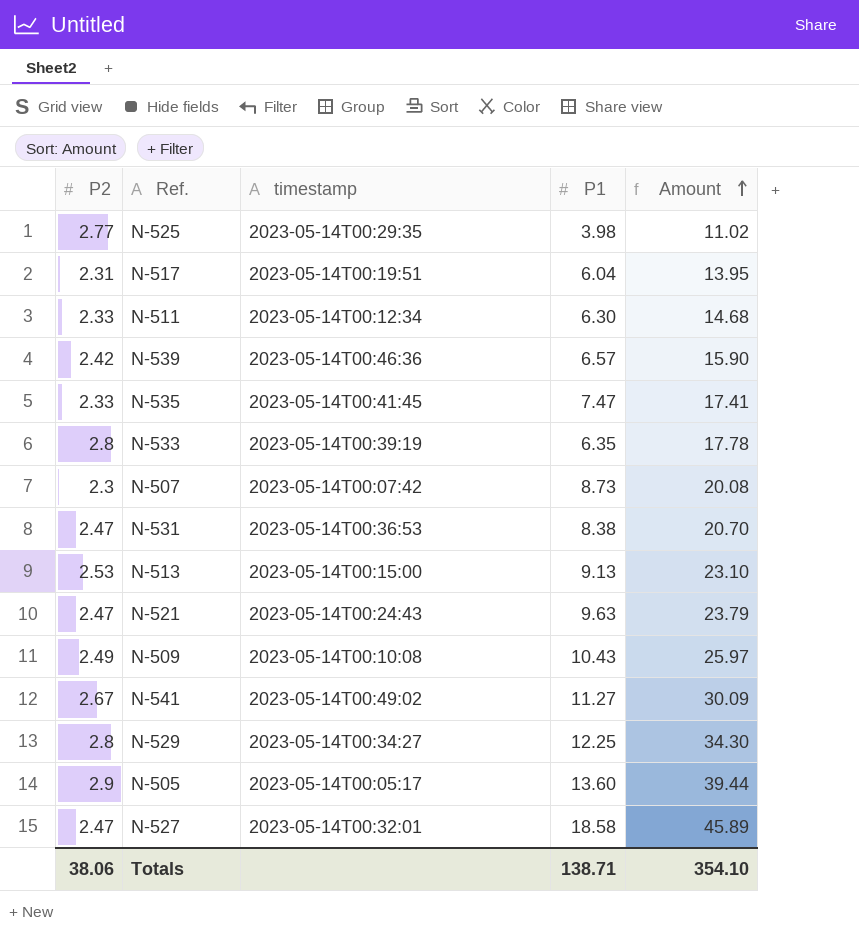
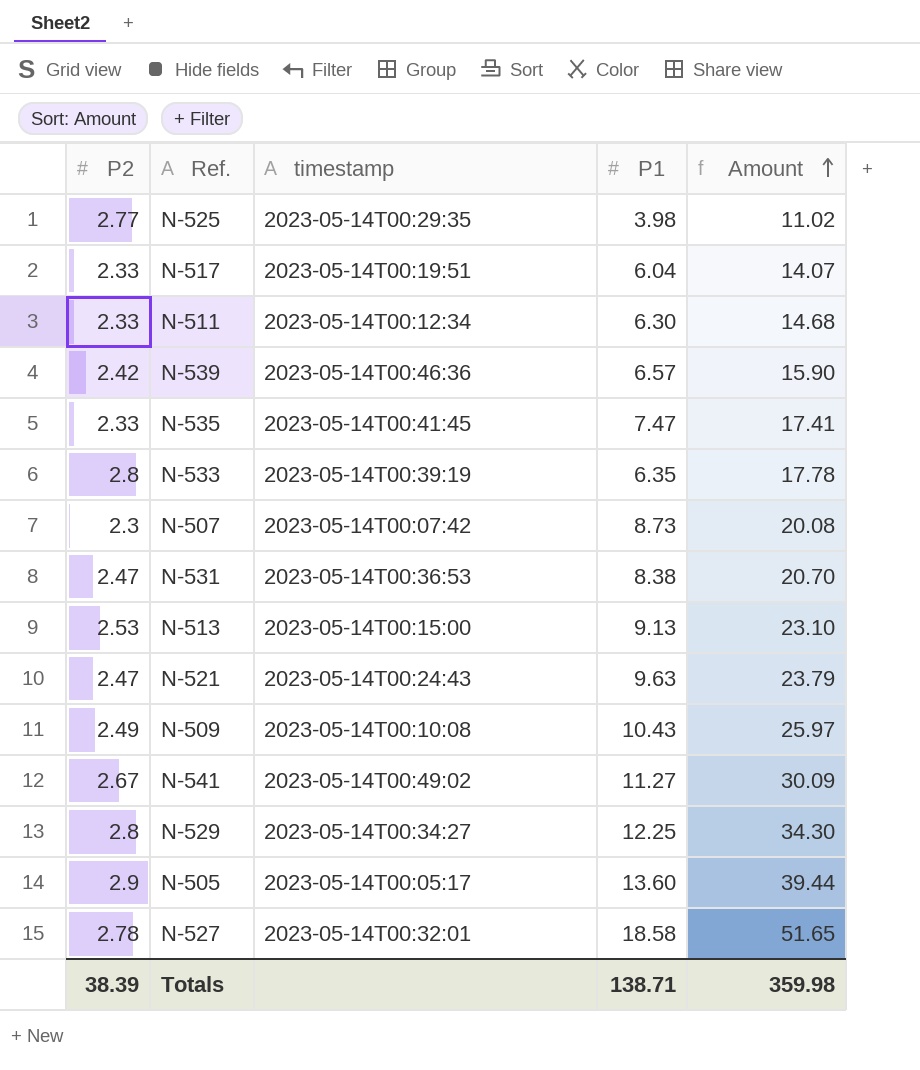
N-517 | P2: 2.31 -> 2.33
N-517 | Amount: 13.95 -> 14.07
N-527 | P2: 2.47 -> 2.78
N-527 | Amount: 45.89 -> 51.65
Totals | P2: 38.06 -> 38.39
Totals | Amount: 354.10 -> 359.98

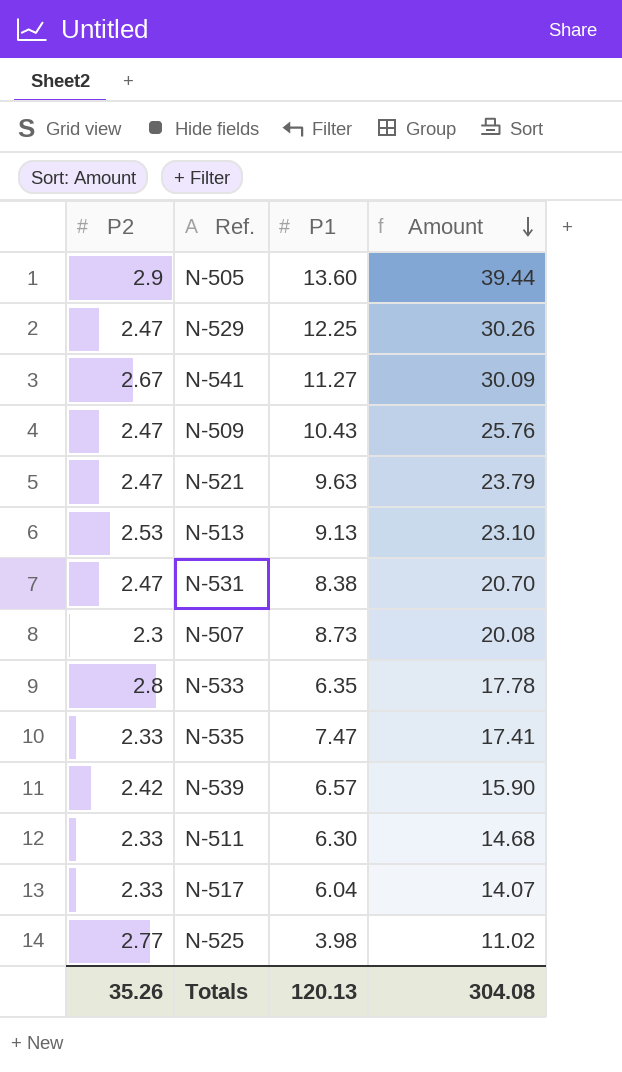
row order: Amount ascending -> Amount descending
column timestamp | position: 3 -> none
row N-527: 2.78 | 2023-05-14T00:32:01 | 18.58 | 51.65 -> none
N-529 | P2: 2.8 -> 2.47
N-529 | Amount: 34.30 -> 30.26
N-509 | P2: 2.49 -> 2.47
N-509 | Amount: 25.97 -> 25.76
Totals | P2: 38.39 -> 35.26
Totals | P1: 138.71 -> 120.13
Totals | Amount: 359.98 -> 304.08

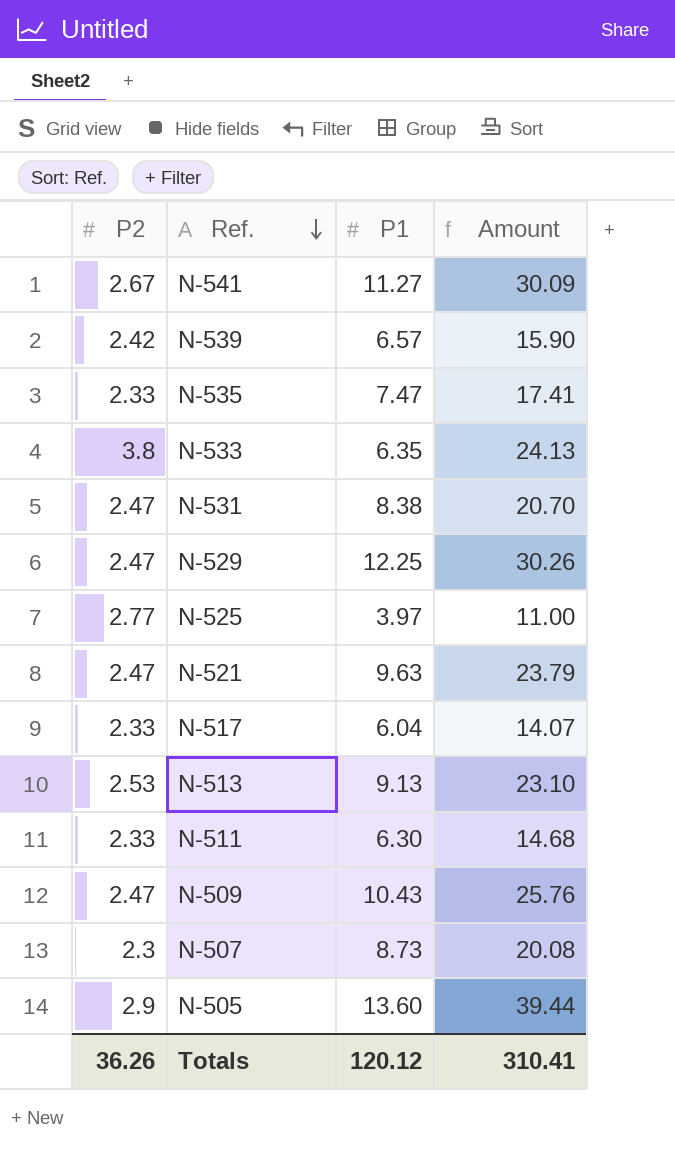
row order: Amount descending -> Ref. descending
N-533 | P2: 2.8 -> 3.8
N-533 | Amount: 17.78 -> 24.13
N-525 | P1: 3.98 -> 3.97
N-525 | Amount: 11.02 -> 11.00
Totals | P2: 35.26 -> 36.26
Totals | P1: 120.13 -> 120.12
Totals | Amount: 304.08 -> 310.41

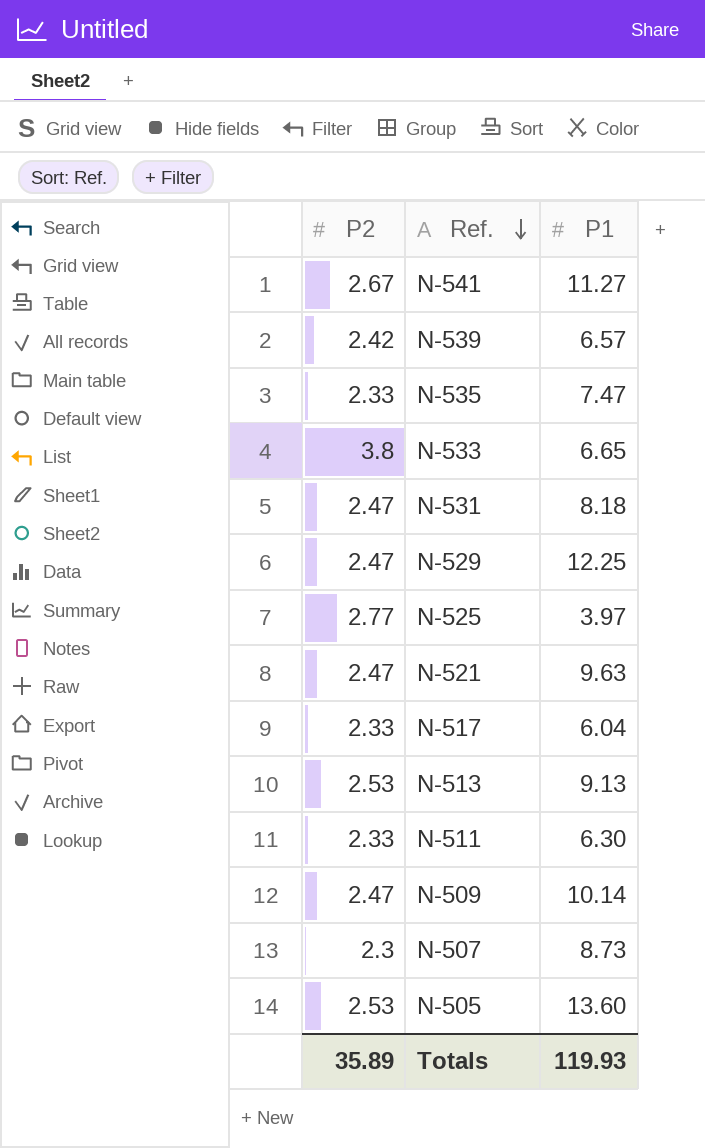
column Amount | formula: [P2] * [P1] -> none
N-533 | P1: 6.35 -> 6.65
N-531 | P1: 8.38 -> 8.18
N-509 | P1: 10.43 -> 10.14
N-505 | P2: 2.9 -> 2.53
Totals | P2: 36.26 -> 35.89
Totals | P1: 120.12 -> 119.93

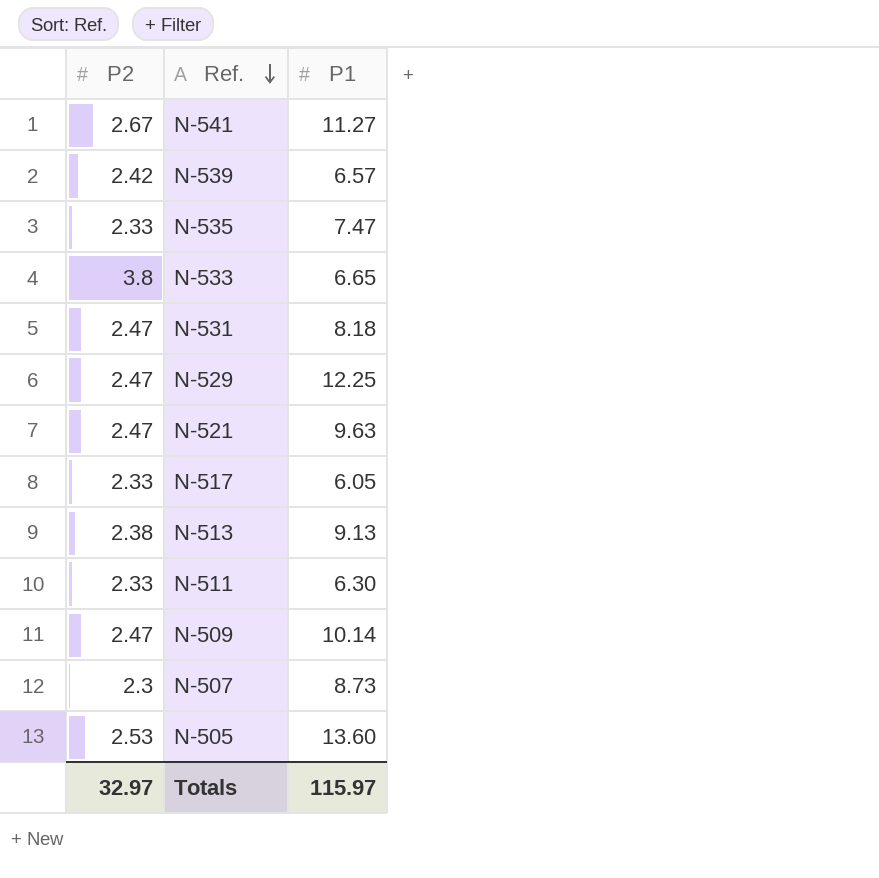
row N-525: 2.77 | 3.97 -> none
N-517 | P1: 6.04 -> 6.05
N-513 | P2: 2.53 -> 2.38
Totals | P2: 35.89 -> 32.97
Totals | P1: 119.93 -> 115.97

